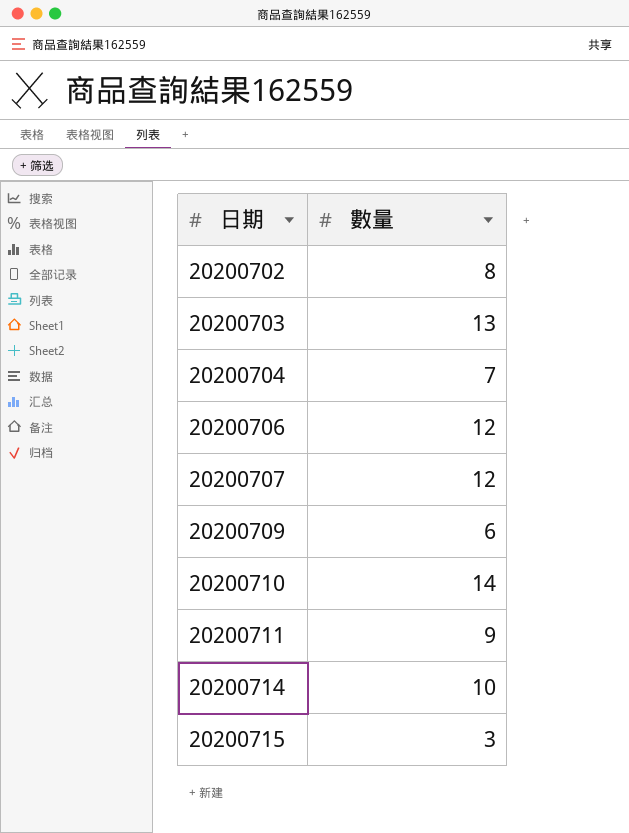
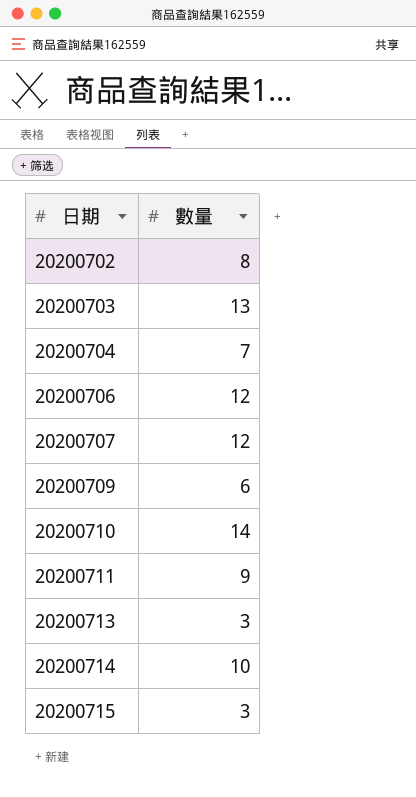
row 20200713: none -> 3

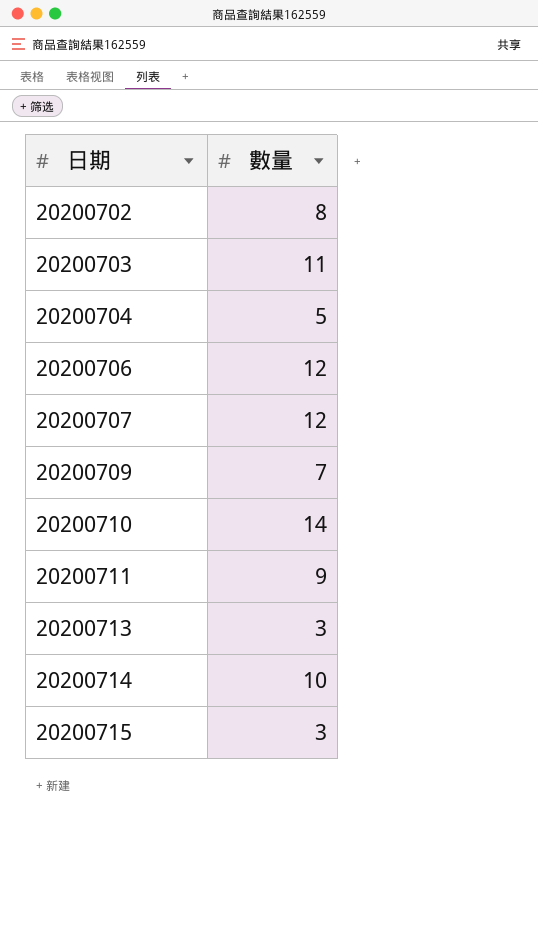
20200703 | 數量: 13 -> 11
20200704 | 數量: 7 -> 5
20200709 | 數量: 6 -> 7

